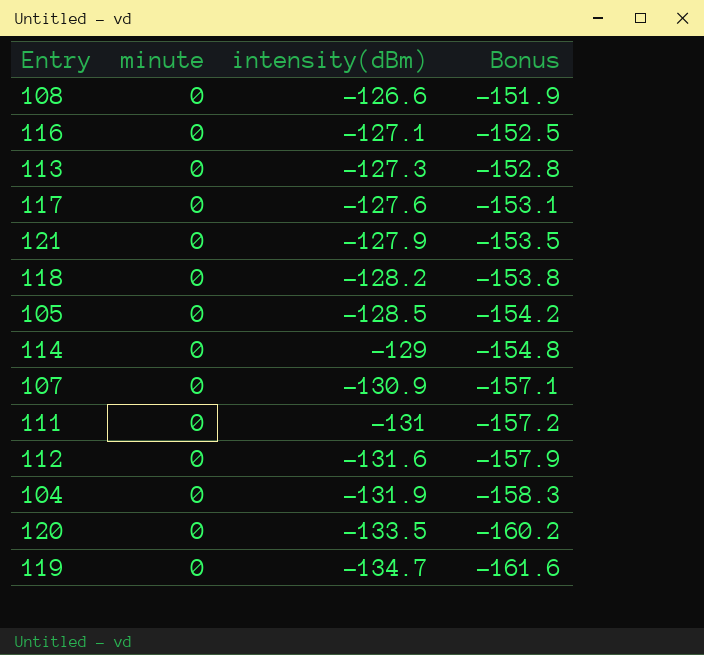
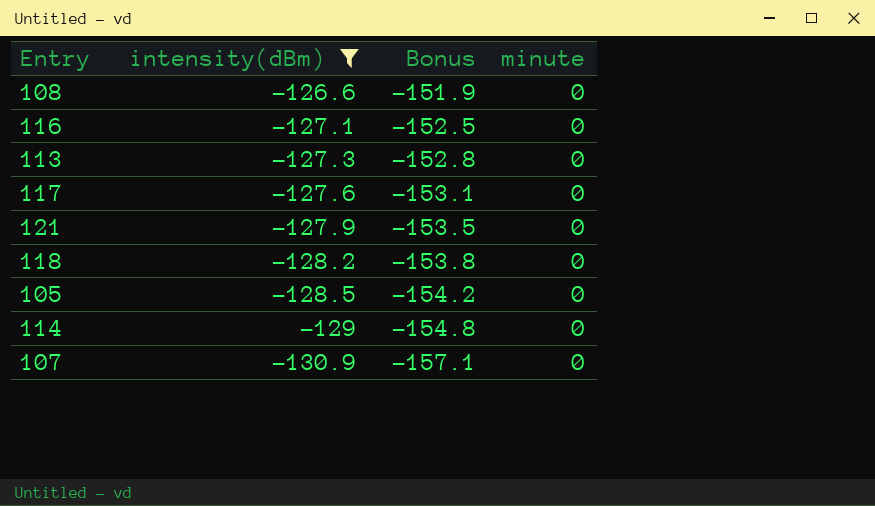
filter: none -> intensity(dBm) >= -130.9
column minute | position: 2 -> 4

